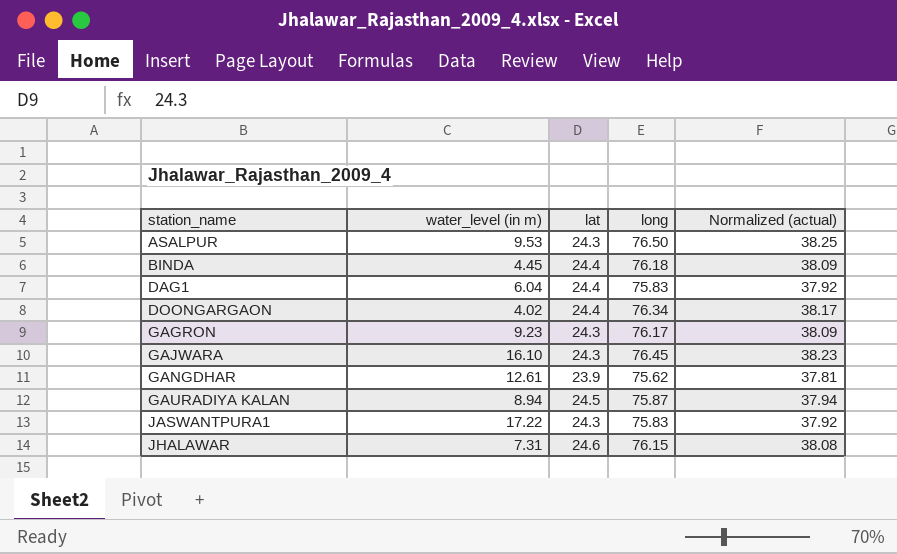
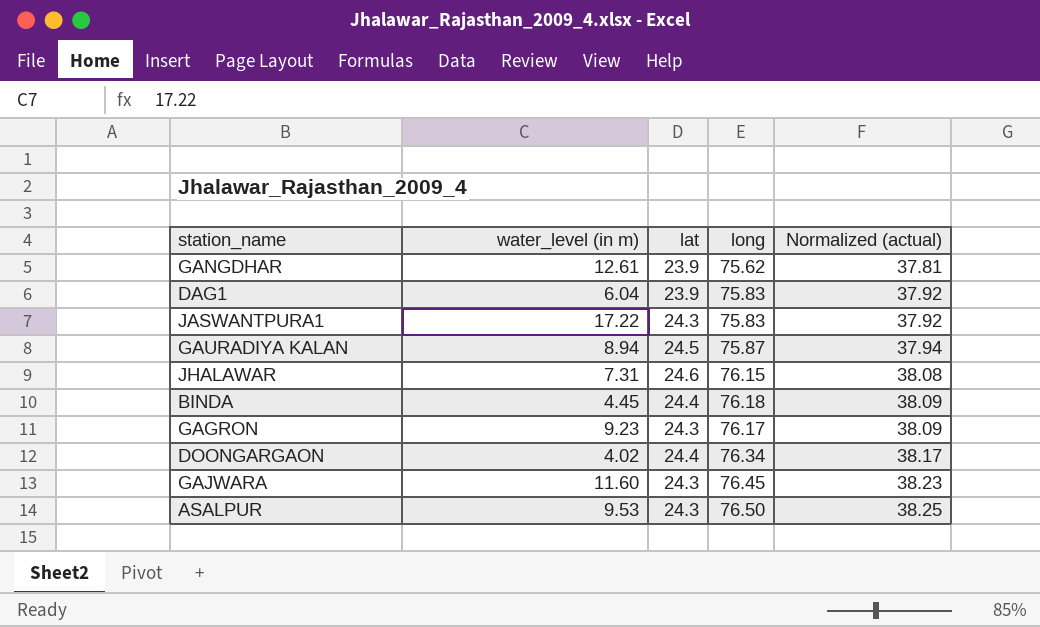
row order: station_name ascending -> Normalized (actual) ascending
DAG1 | lat: 24.4 -> 23.9
GAJWARA | water_level (in m): 16.10 -> 11.60

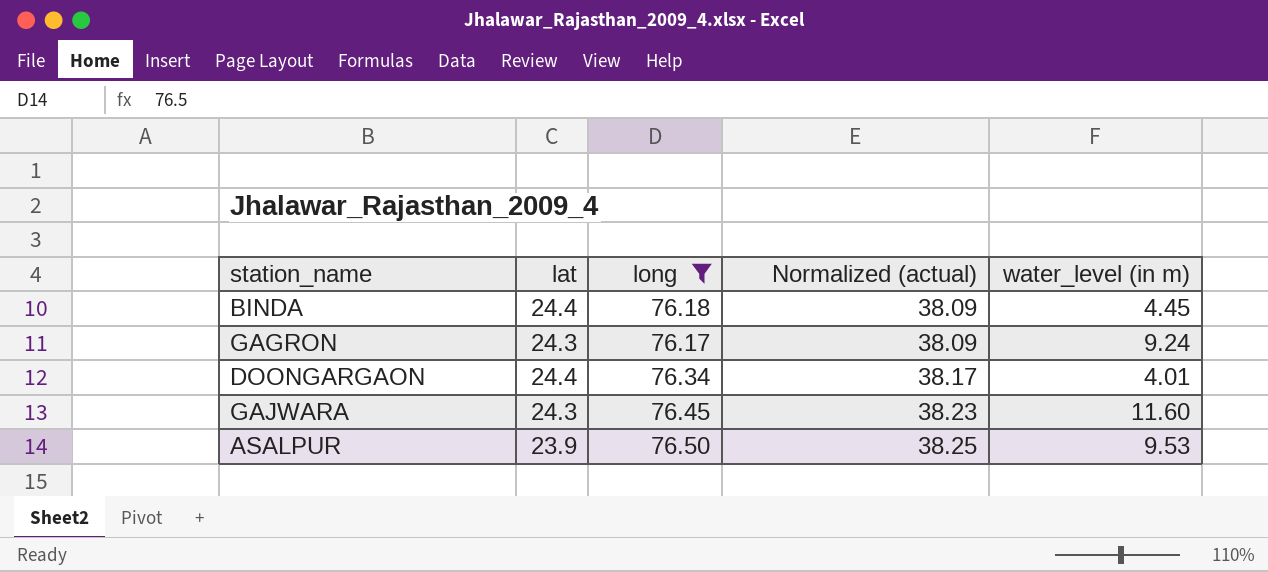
filter: none -> long >= 76.17
column water_level (in m) | position: 2 -> 5
GAGRON | water_level (in m): 9.23 -> 9.24
DOONGARGAON | water_level (in m): 4.02 -> 4.01
ASALPUR | lat: 24.3 -> 23.9

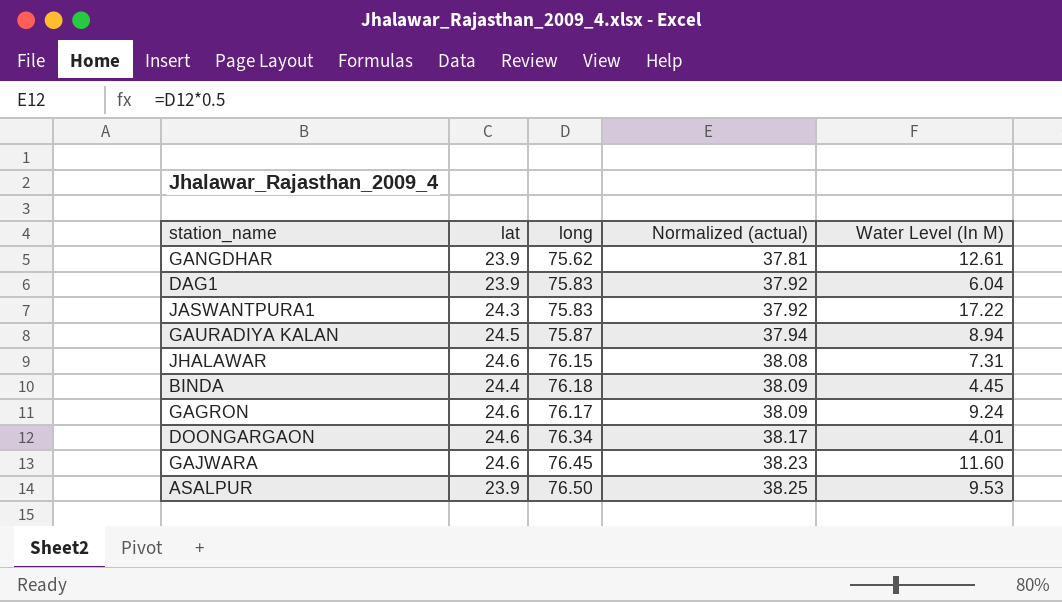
filter: long >= 76.17 -> none
column name: water_level (in m) -> Water Level (In M)
GAGRON | lat: 24.3 -> 24.6
DOONGARGAON | lat: 24.4 -> 24.6
GAJWARA | lat: 24.3 -> 24.6

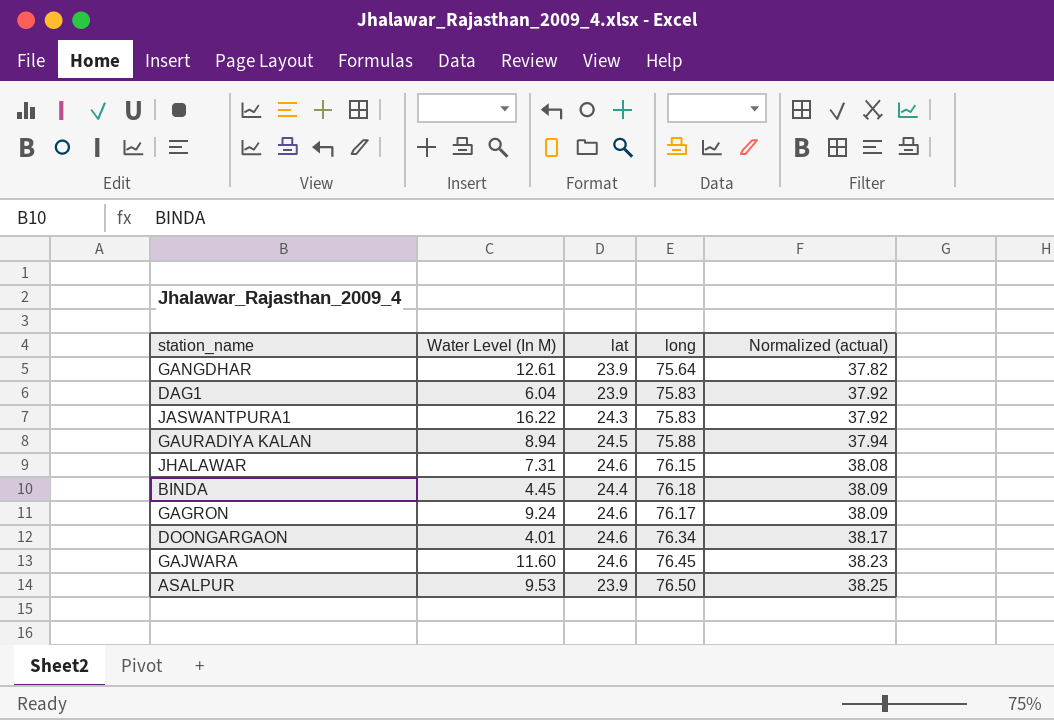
column Water Level (In M) | position: 5 -> 2
GANGDHAR | long: 75.62 -> 75.64
GANGDHAR | Normalized (actual): 37.81 -> 37.82
JASWANTPURA1 | Water Level (In M): 17.22 -> 16.22
GAURADIYA KALAN | long: 75.87 -> 75.88

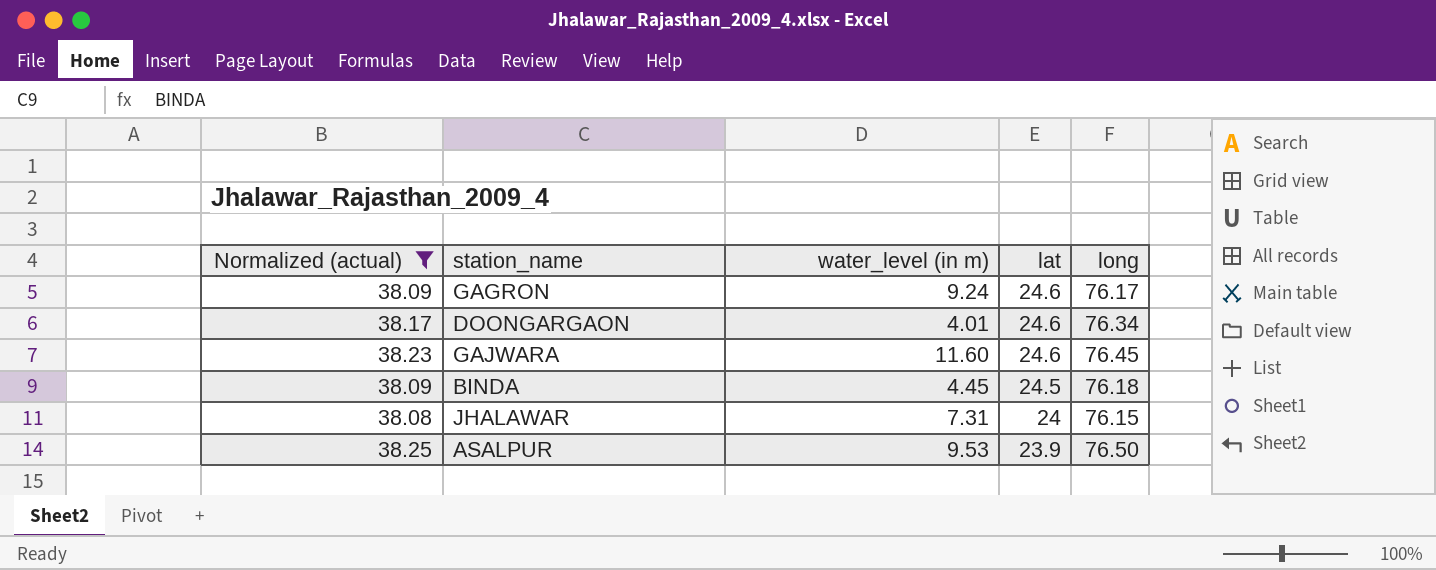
filter: none -> Normalized (actual) >= 38.08
row order: Normalized (actual) ascending -> lat descending
column Normalized (actual) | position: 5 -> 1
column name: Water Level (In M) -> water_level (in m)
BINDA | lat: 24.4 -> 24.5
JHALAWAR | lat: 24.6 -> 24

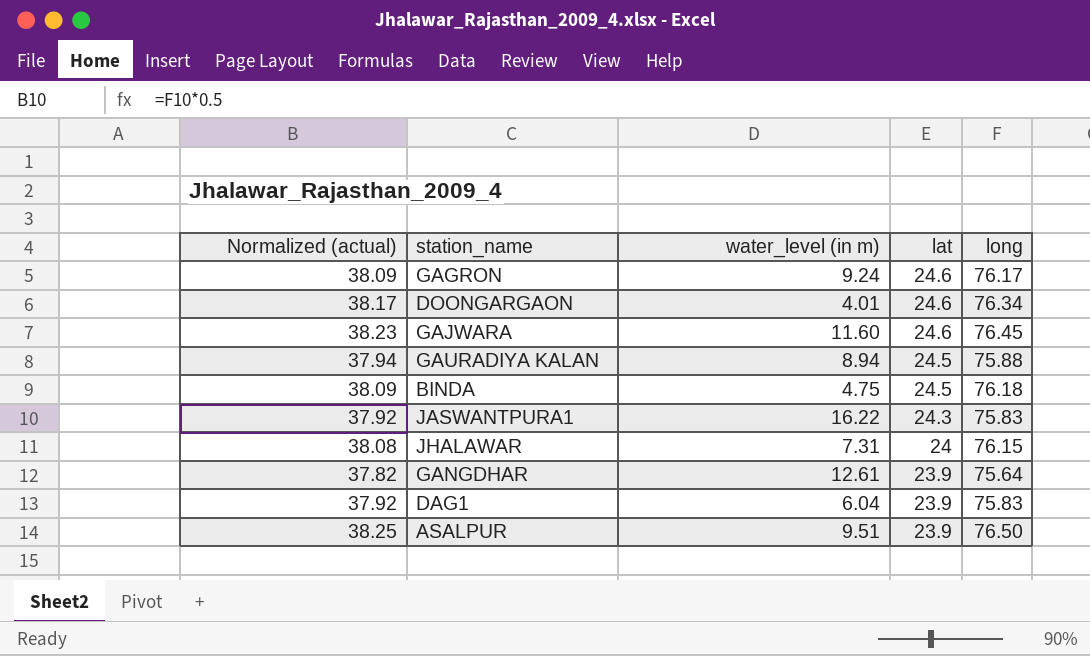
filter: Normalized (actual) >= 38.08 -> none
BINDA | water_level (in m): 4.45 -> 4.75
ASALPUR | water_level (in m): 9.53 -> 9.51

